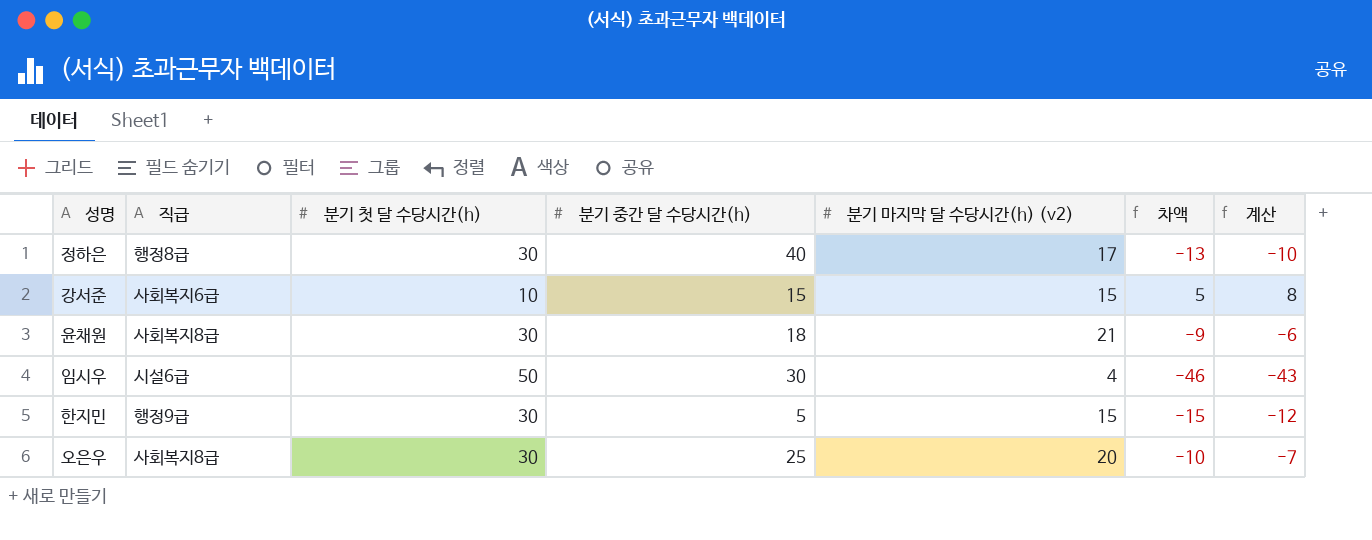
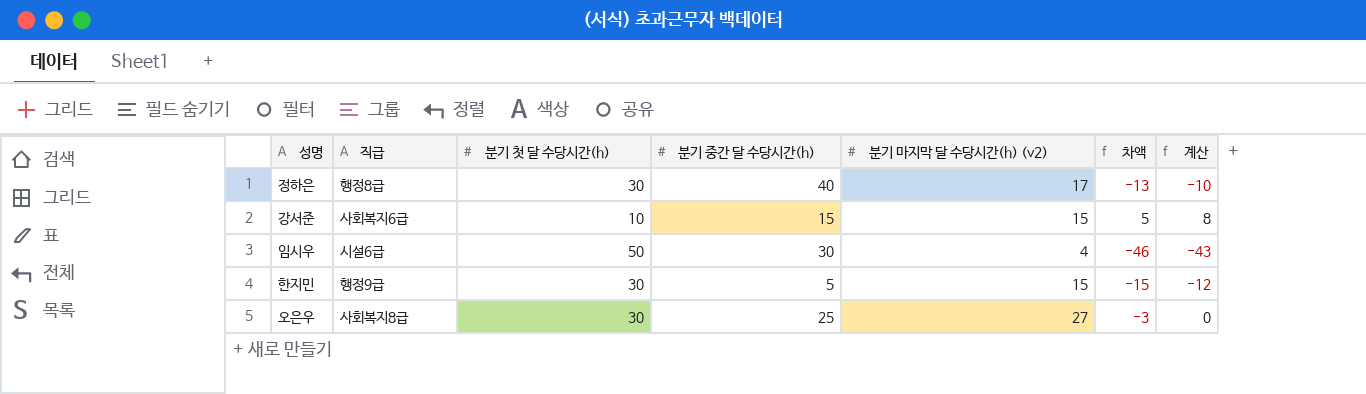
row 윤채원: 사회복지8급 | 30 | 18 | 21 | -9 | -6 -> none
오은우 | 분기 마지막 달 수당시간(h) (v2): 20 -> 27
오은우 | 차액: -10 -> -3
오은우 | 계산: -7 -> 0

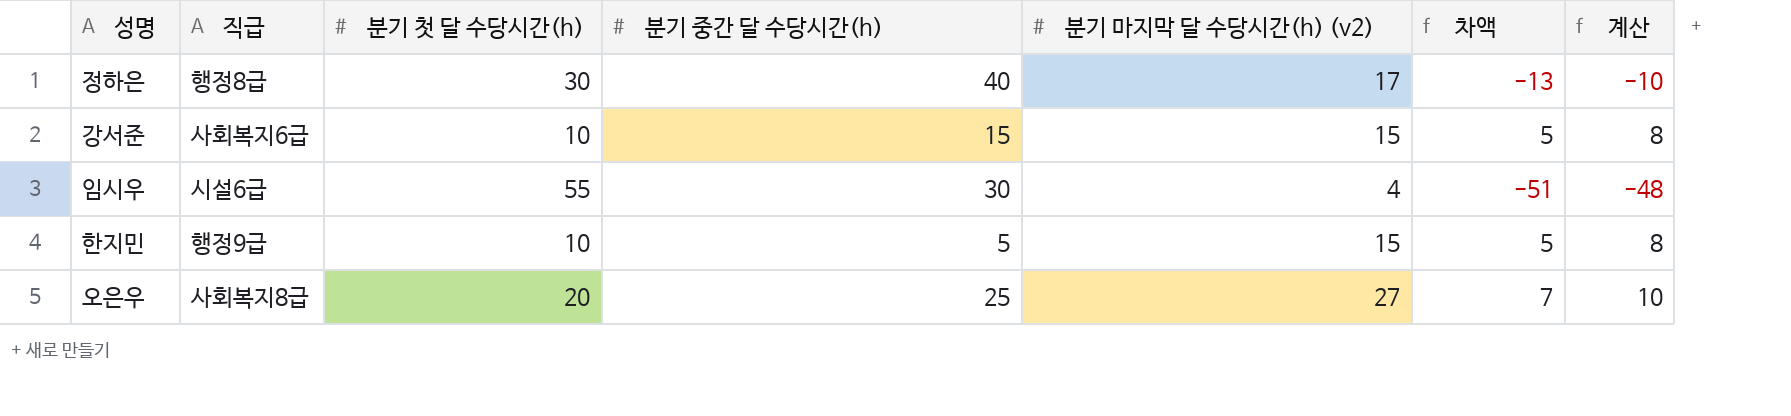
임시우 | 분기 첫 달 수당시간(h): 50 -> 55
임시우 | 차액: -46 -> -51
임시우 | 계산: -43 -> -48
한지민 | 분기 첫 달 수당시간(h): 30 -> 10
한지민 | 차액: -15 -> 5
한지민 | 계산: -12 -> 8
오은우 | 분기 첫 달 수당시간(h): 30 -> 20
오은우 | 차액: -3 -> 7
오은우 | 계산: 0 -> 10

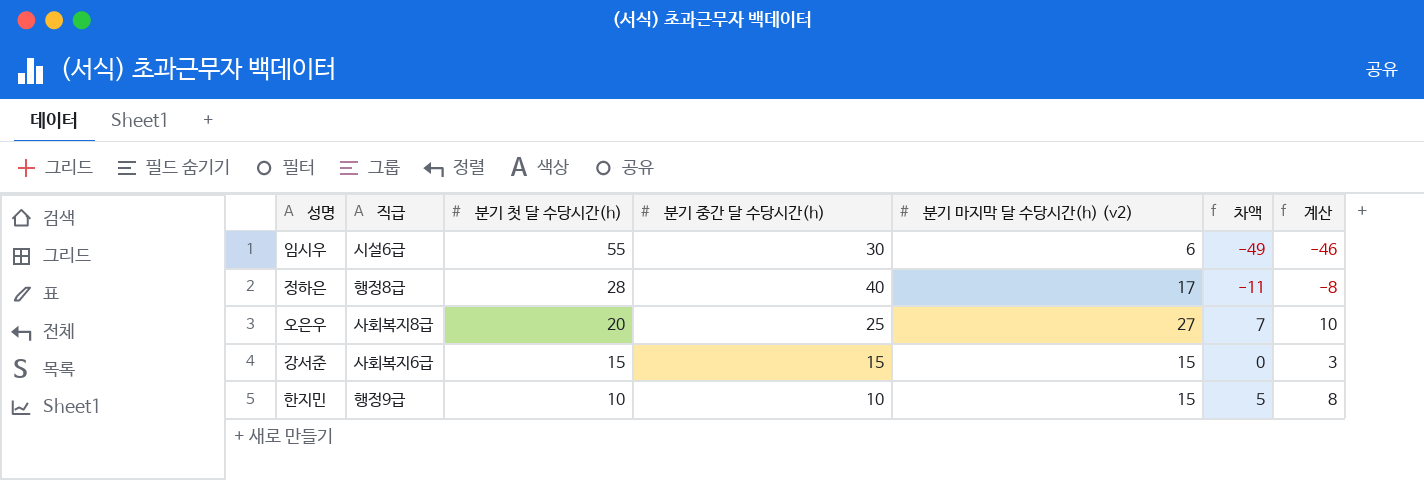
row order: none -> 분기 첫 달 수당시간(h) descending
임시우 | 분기 마지막 달 수당시간(h) (v2): 4 -> 6
임시우 | 차액: -51 -> -49
임시우 | 계산: -48 -> -46
정하은 | 분기 첫 달 수당시간(h): 30 -> 28
정하은 | 차액: -13 -> -11
정하은 | 계산: -10 -> -8
강서준 | 분기 첫 달 수당시간(h): 10 -> 15
강서준 | 차액: 5 -> 0
강서준 | 계산: 8 -> 3
한지민 | 분기 중간 달 수당시간(h): 5 -> 10

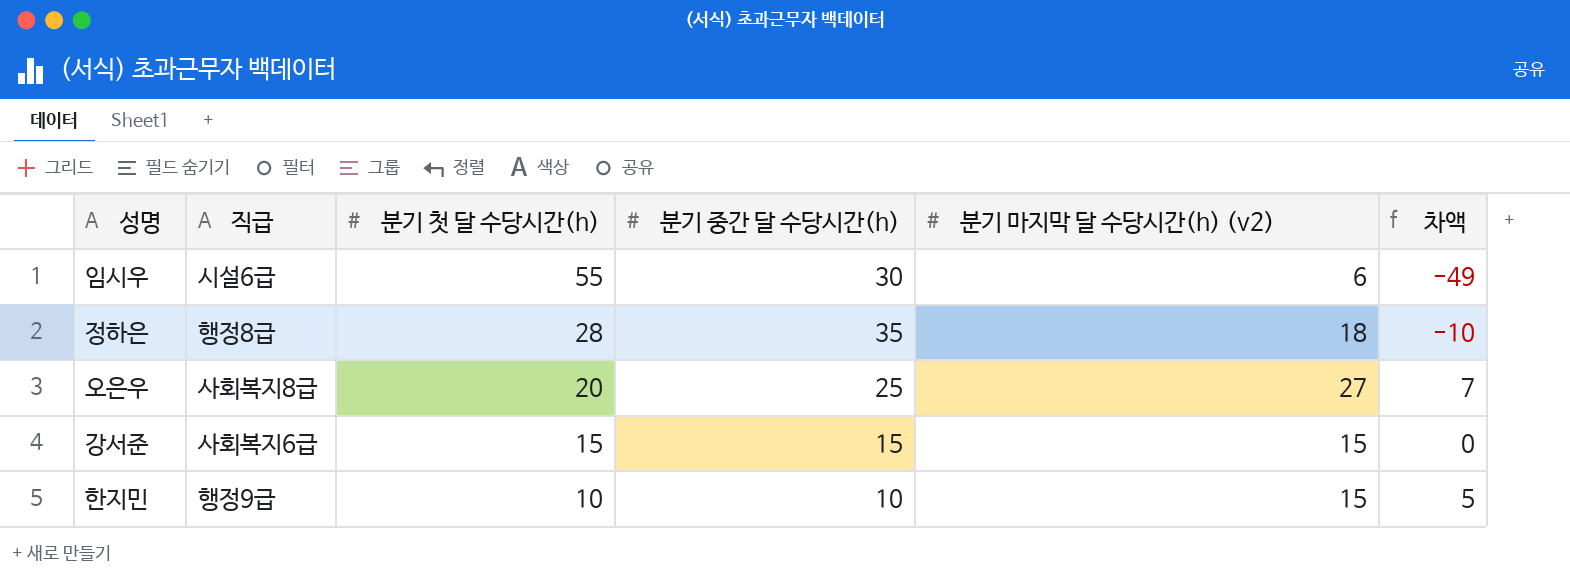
column 계산 | formula: [차액] + 3 -> none
정하은 | 분기 중간 달 수당시간(h): 40 -> 35
정하은 | 분기 마지막 달 수당시간(h) (v2): 17 -> 18
정하은 | 차액: -11 -> -10

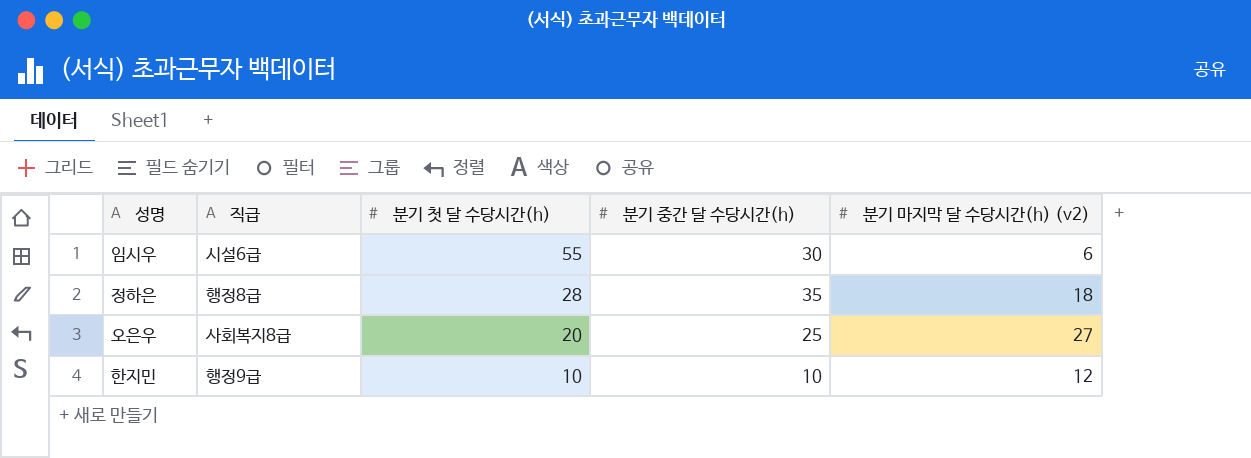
column 차액 | formula: [분기 마지막 달 수당시간(h) (v2)] - [분기 첫 달 수당시간(h)] -> none
row 강서준: 사회복지6급 | 15 | 15 | 15 | 0 -> none
한지민 | 분기 마지막 달 수당시간(h) (v2): 15 -> 12

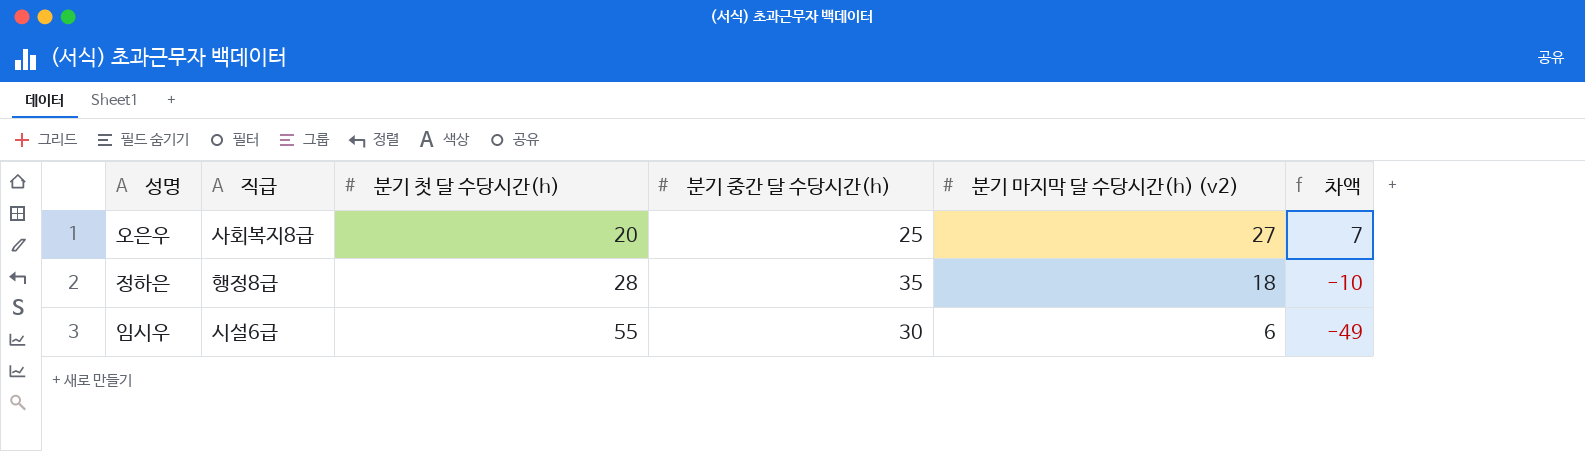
row order: 분기 첫 달 수당시간(h) descending -> 분기 첫 달 수당시간(h) ascending
column 차액 | formula: none -> [분기 마지막 달 수당시간(h) (v2)] - [분기 첫 달 수당시간(h)]
row 한지민: 행정9급 | 10 | 10 | 12 -> none

